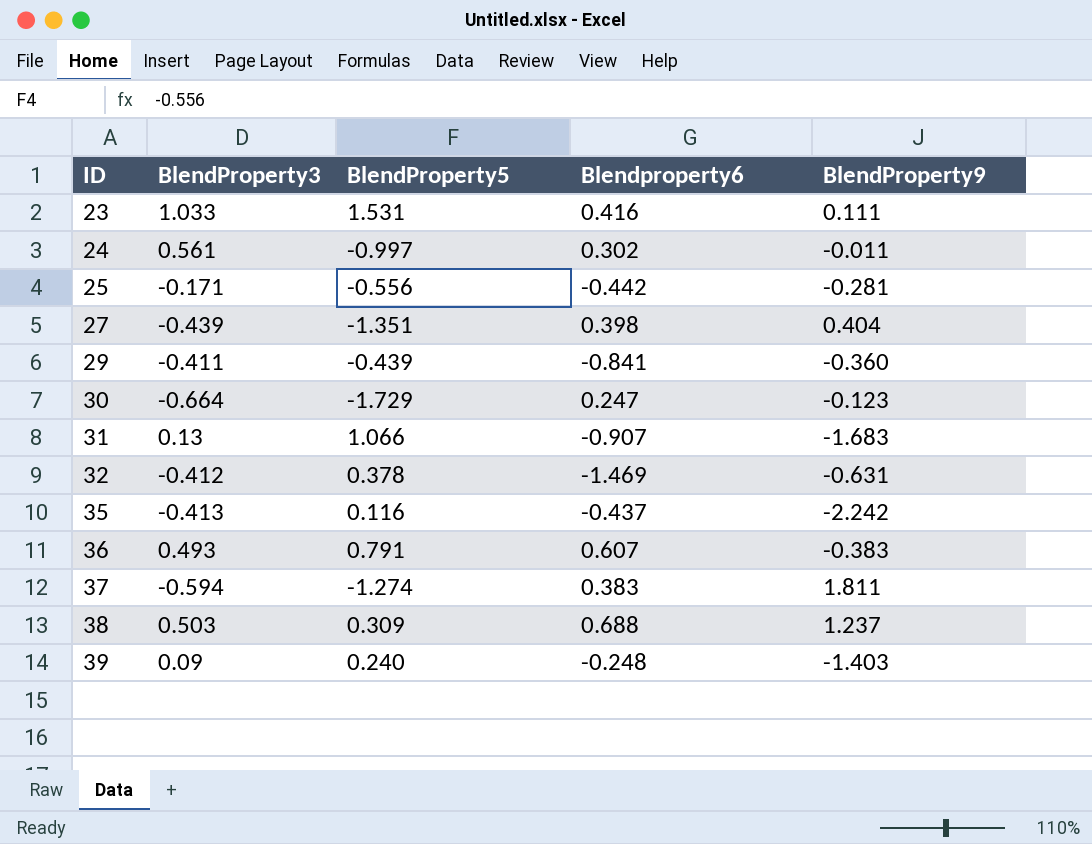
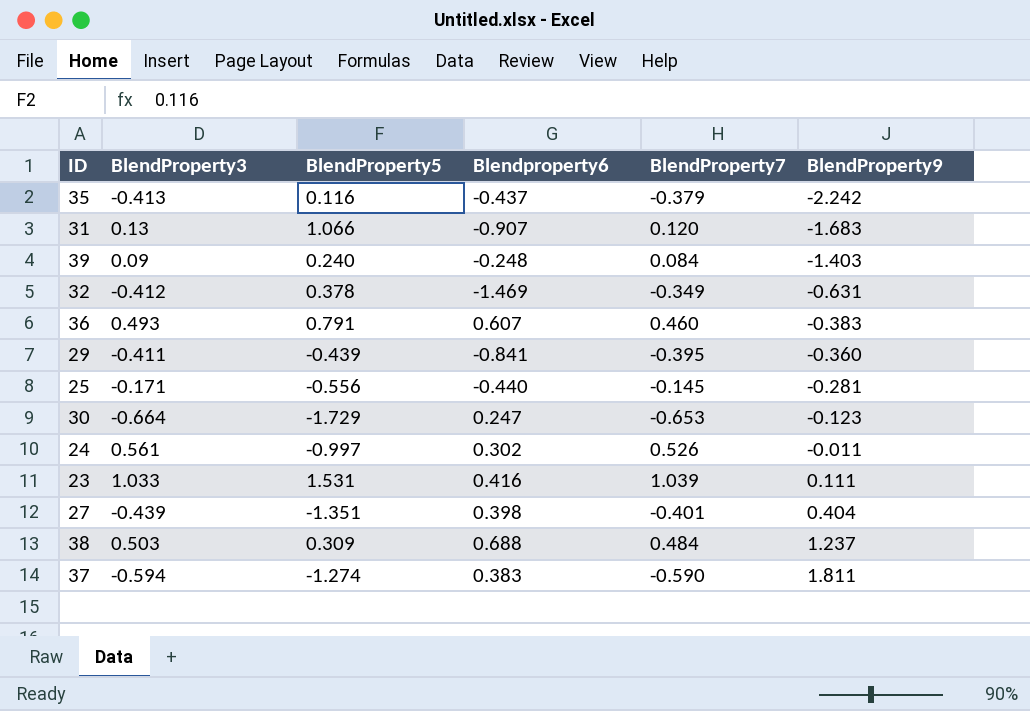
row order: ID ascending -> BlendProperty9 ascending
column BlendProperty7 | position: none -> 5
25 | Blendproperty6: -0.442 -> -0.440

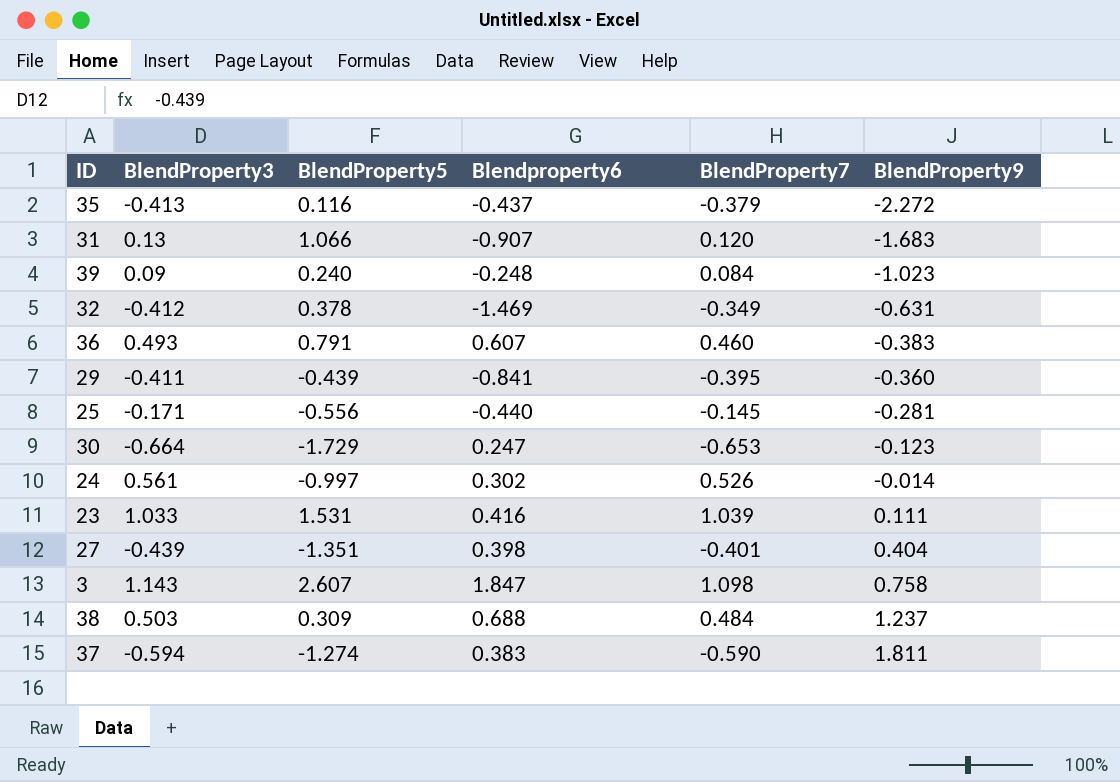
35 | BlendProperty9: -2.242 -> -2.272
39 | BlendProperty9: -1.403 -> -1.023
24 | BlendProperty9: -0.011 -> -0.014
row 3: none -> 1.143 | 2.607 | 1.847 | 1.098 | 0.758

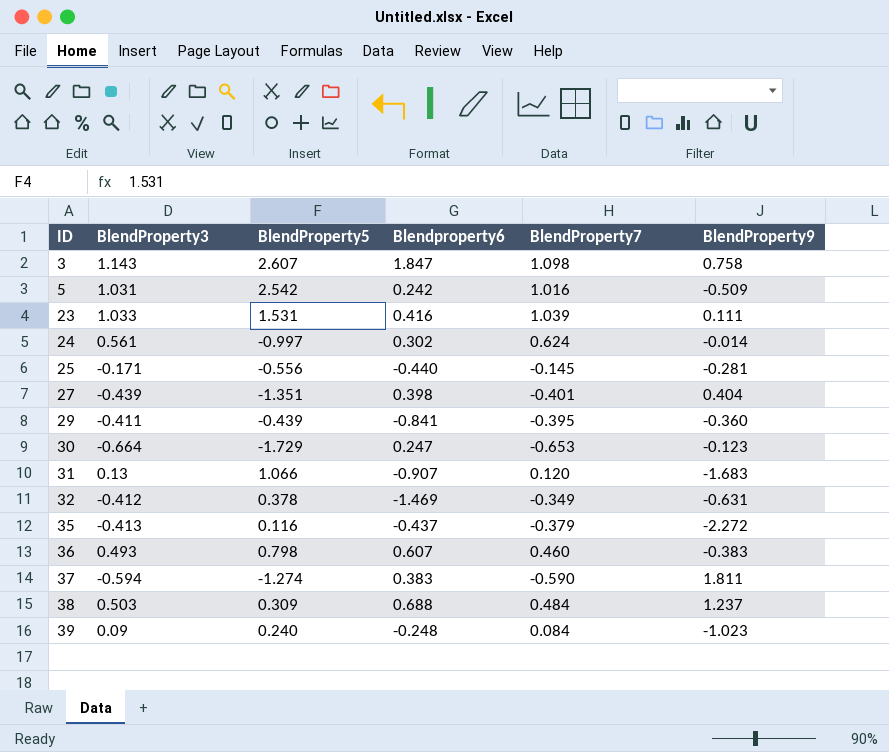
row order: BlendProperty9 ascending -> ID ascending
row 5: none -> 1.031 | 2.542 | 0.242 | 1.016 | -0.509
24 | BlendProperty7: 0.526 -> 0.624
36 | BlendProperty5: 0.791 -> 0.798

